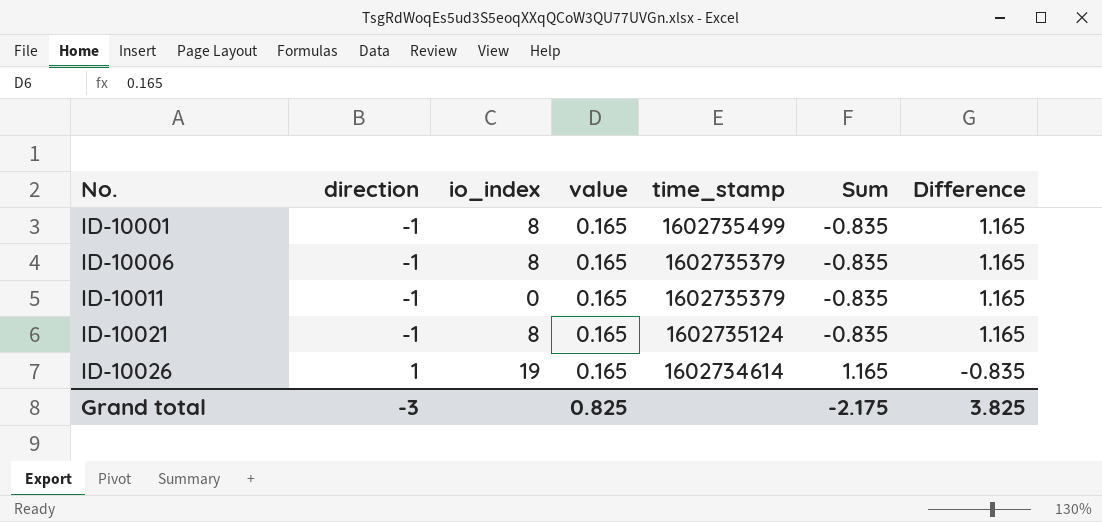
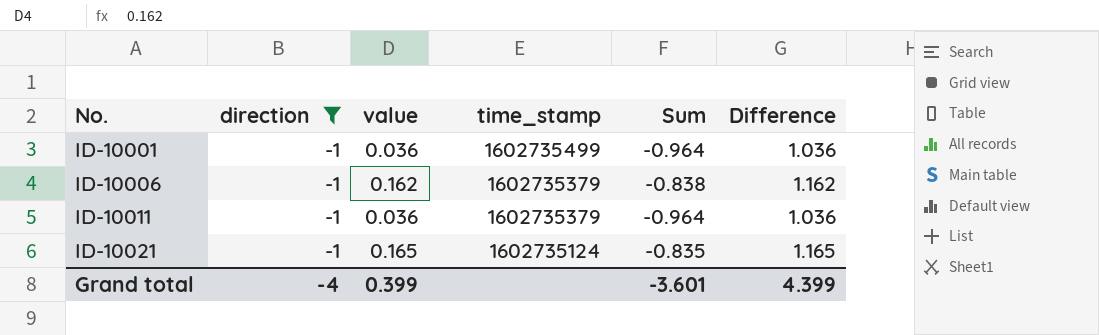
filter: none -> direction = -1
column io_index | position: 3 -> none
ID-10001 | value: 0.165 -> 0.036
ID-10001 | Sum: -0.835 -> -0.964
ID-10001 | Difference: 1.165 -> 1.036
ID-10006 | value: 0.165 -> 0.162
ID-10006 | Sum: -0.835 -> -0.838
ID-10006 | Difference: 1.165 -> 1.162
ID-10011 | value: 0.165 -> 0.036
ID-10011 | Sum: -0.835 -> -0.964
ID-10011 | Difference: 1.165 -> 1.036
Grand total | direction: -3 -> -4
Grand total | value: 0.825 -> 0.399
Grand total | Sum: -2.175 -> -3.601
Grand total | Difference: 3.825 -> 4.399

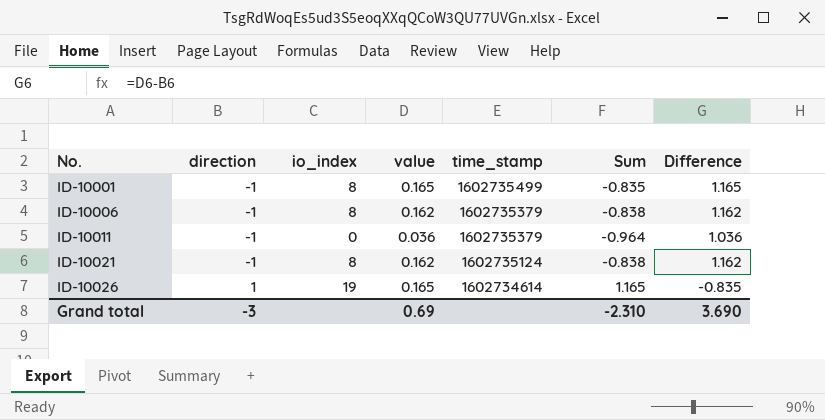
filter: direction = -1 -> none
column io_index | position: none -> 3
ID-10001 | value: 0.036 -> 0.165
ID-10001 | Sum: -0.964 -> -0.835
ID-10001 | Difference: 1.036 -> 1.165
ID-10021 | value: 0.165 -> 0.162
ID-10021 | Sum: -0.835 -> -0.838
ID-10021 | Difference: 1.165 -> 1.162
Grand total | direction: -4 -> -3
Grand total | value: 0.399 -> 0.69
Grand total | Sum: -3.601 -> -2.310
Grand total | Difference: 4.399 -> 3.690

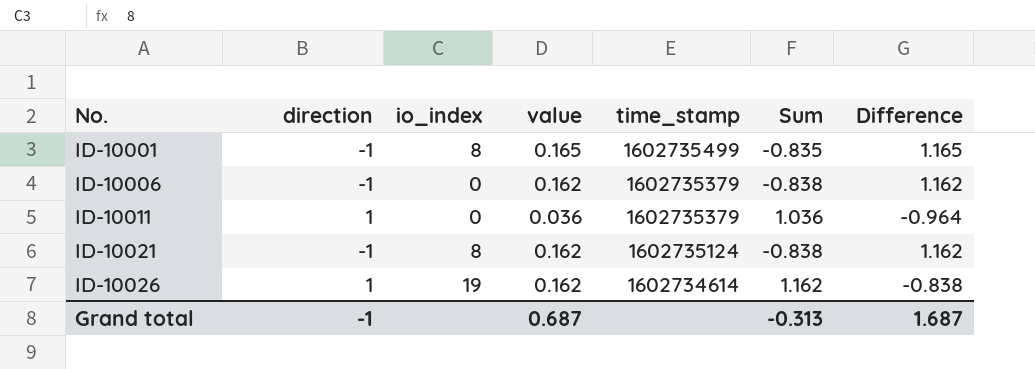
ID-10006 | io_index: 8 -> 0
ID-10011 | direction: -1 -> 1
ID-10011 | Sum: -0.964 -> 1.036
ID-10011 | Difference: 1.036 -> -0.964
ID-10026 | value: 0.165 -> 0.162
ID-10026 | Sum: 1.165 -> 1.162
ID-10026 | Difference: -0.835 -> -0.838
Grand total | direction: -3 -> -1
Grand total | value: 0.69 -> 0.687
Grand total | Sum: -2.310 -> -0.313
Grand total | Difference: 3.690 -> 1.687

